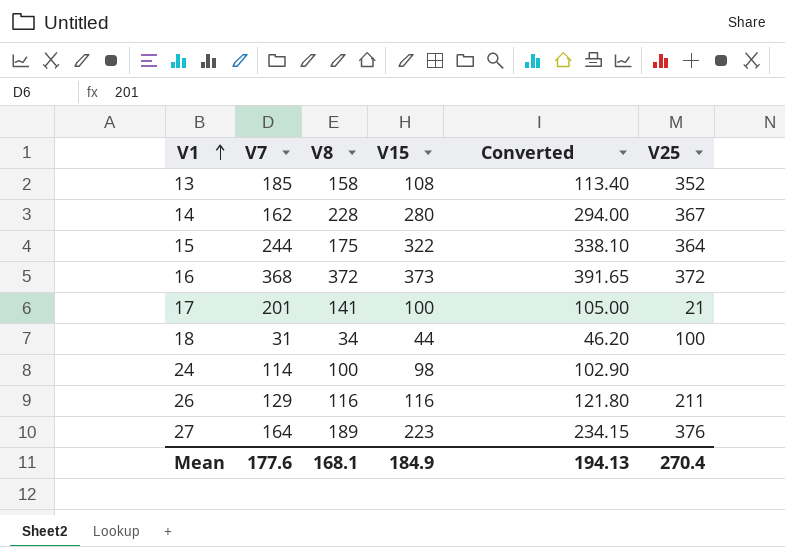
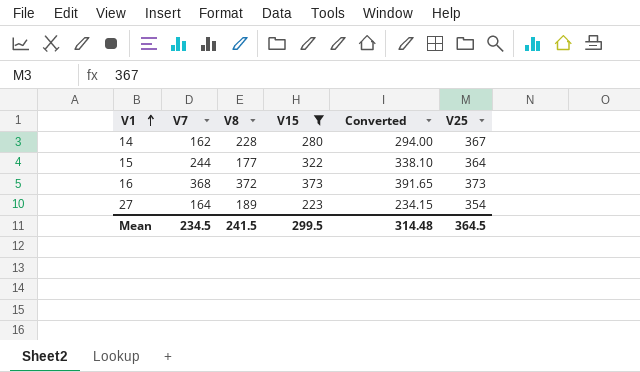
filter: none -> V15 >= 223
15 | V8: 175 -> 177
16 | V25: 372 -> 373
27 | V25: 376 -> 354
Mean | V7: 177.6 -> 234.5
Mean | V8: 168.1 -> 241.5
Mean | V15: 184.9 -> 299.5
Mean | Converted: 194.13 -> 314.48
Mean | V25: 270.4 -> 364.5

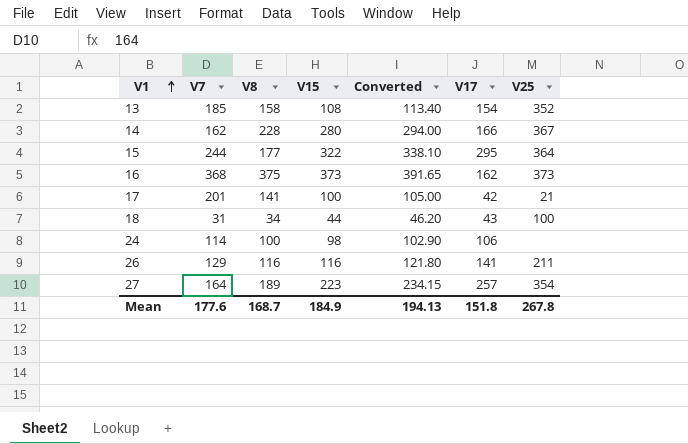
filter: V15 >= 223 -> none
column V17 | position: none -> 6
16 | V8: 372 -> 375
Mean | V7: 234.5 -> 177.6
Mean | V8: 241.5 -> 168.7
Mean | V15: 299.5 -> 184.9
Mean | Converted: 314.48 -> 194.13
Mean | V25: 364.5 -> 267.8

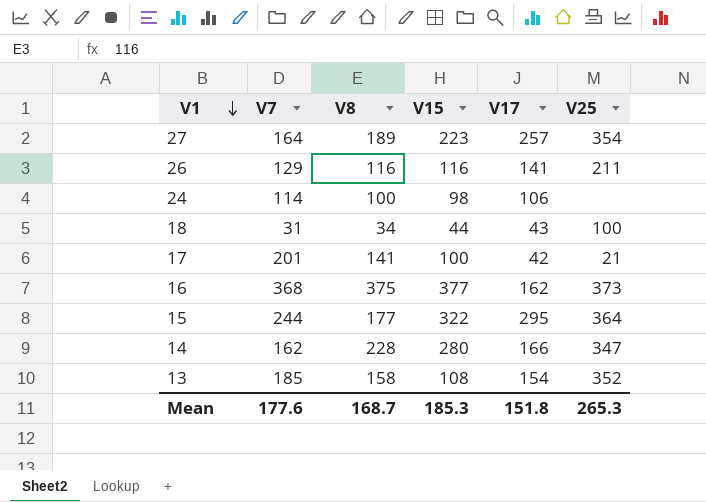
row order: V1 ascending -> V1 descending
column Converted | formula: [V15] * 1.05 -> none
16 | V15: 373 -> 377
14 | V25: 367 -> 347
Mean | V15: 184.9 -> 185.3
Mean | V25: 267.8 -> 265.3

